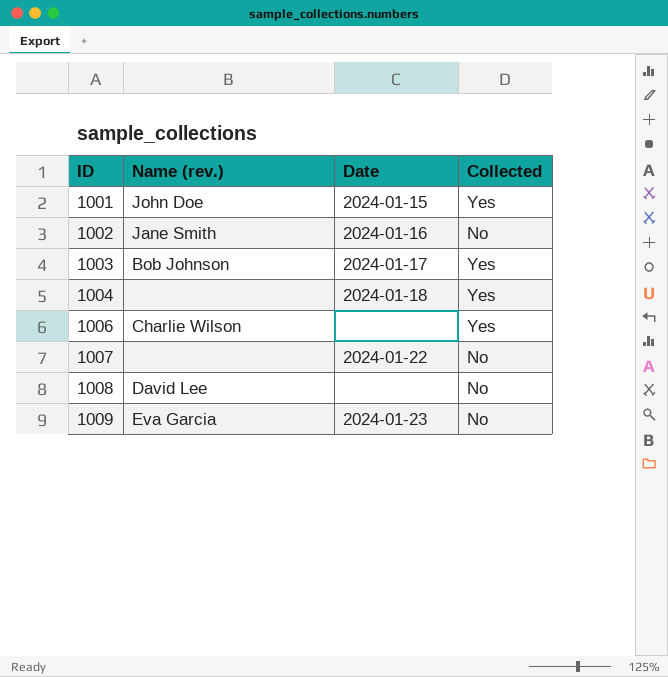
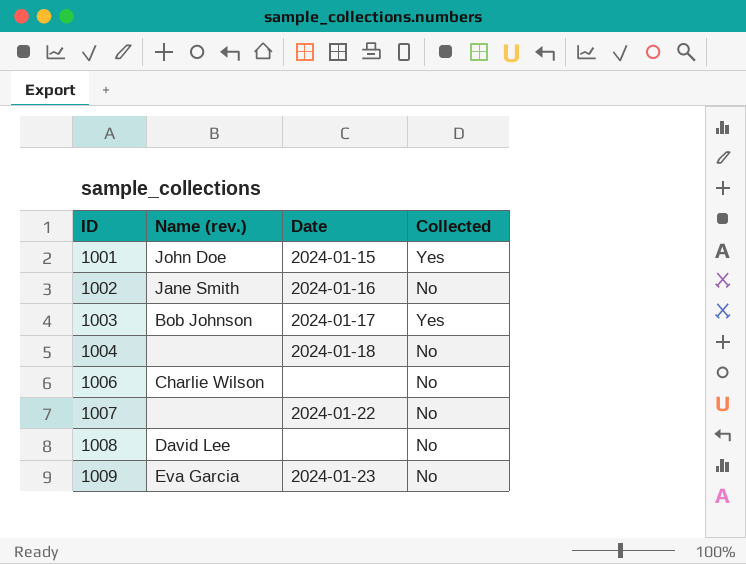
1004 | Collected: Yes -> No
1006 | Collected: Yes -> No

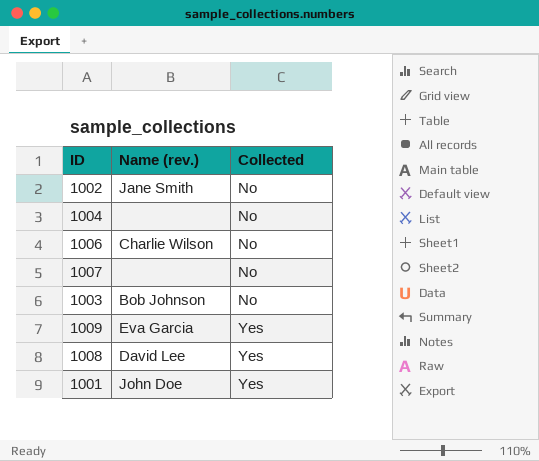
row order: ID ascending -> Collected ascending
column Date | position: 3 -> none
1003 | Collected: Yes -> No
1009 | Collected: No -> Yes
1008 | Collected: No -> Yes

